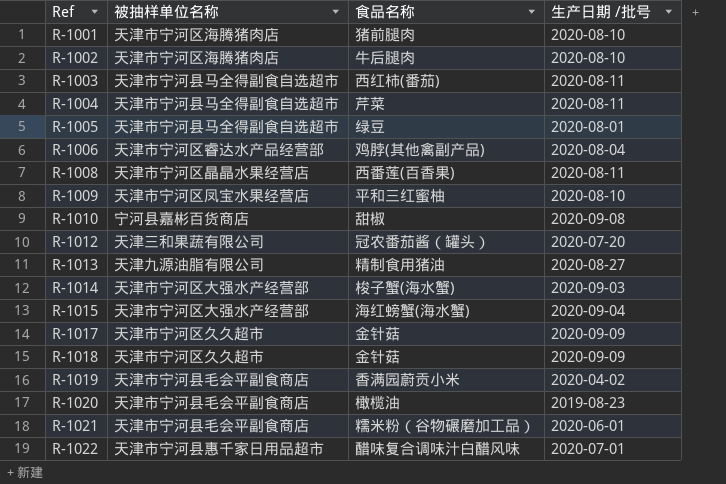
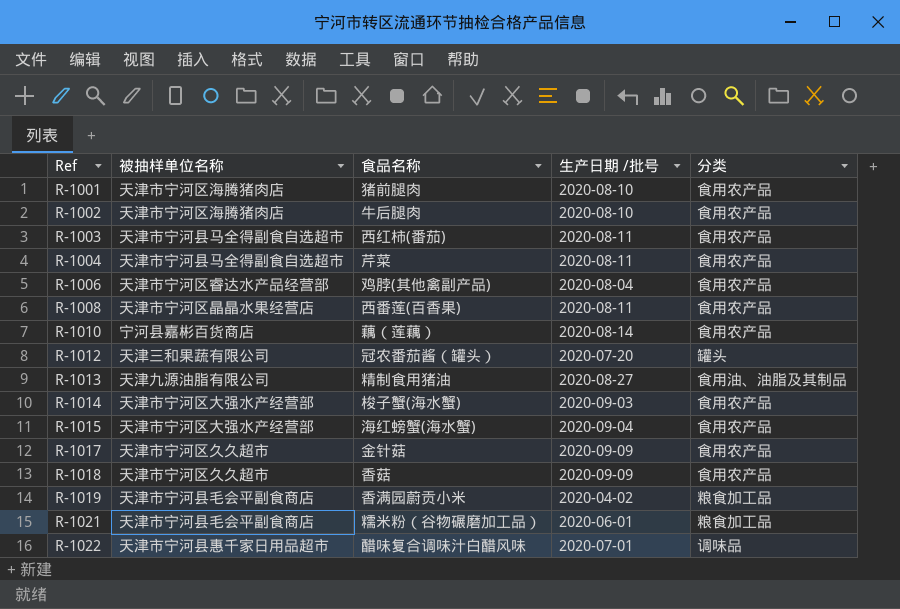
column 分类 | position: none -> 5
row R-1005: 天津市宁河县马全得副食自选超市 | 绿豆 | 2020-08-01 -> none
row R-1009: 天津市宁河区凤宝水果经营店 | 平和三红蜜柚 | 2020-08-10 -> none
row R-1020: 天津市宁河县毛会平副食商店 | 橄榄油 | 2019-08-23 -> none
R-1010 | 食品名称: 甜椒 -> 藕（莲藕）
R-1010 | 生产日期 /批号: 2020-09-08 -> 2020-08-14
R-1018 | 食品名称: 金针菇 -> 香菇

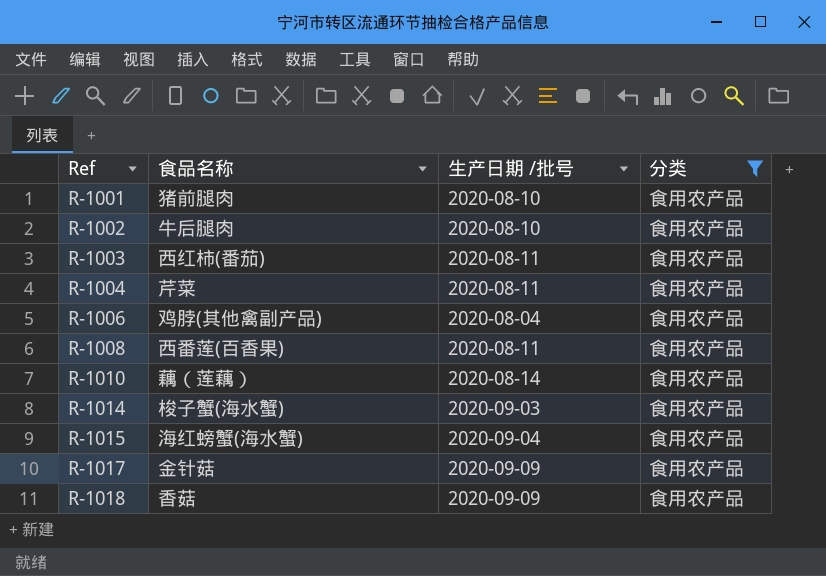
filter: none -> 分类 = 食用农产品
column 被抽样单位名称 | position: 2 -> none

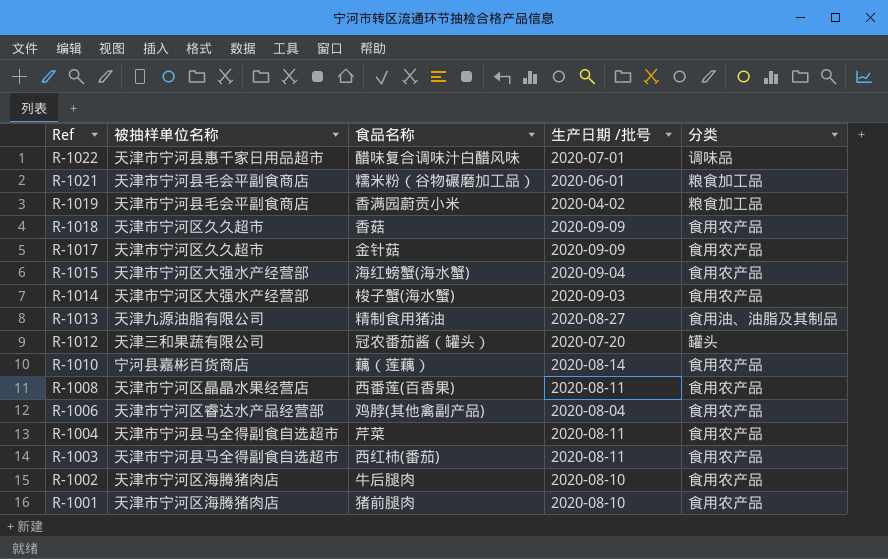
filter: 分类 = 食用农产品 -> none
row order: Ref ascending -> Ref descending
column 被抽样单位名称 | position: none -> 2

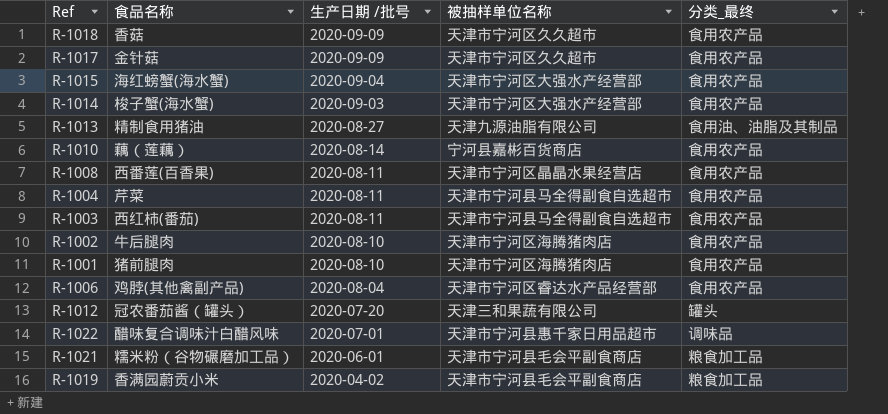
row order: Ref descending -> 生产日期 /批号 descending
column 被抽样单位名称 | position: 2 -> 4
column name: 分类 -> 分类_最终

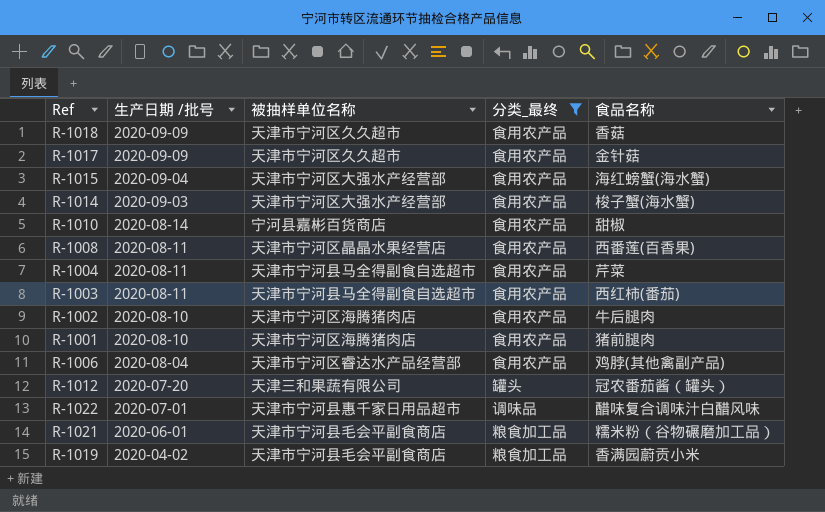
filter: none -> 分类_最终 != 食用油、油脂及其制品
column 食品名称 | position: 2 -> 5
R-1010 | 食品名称: 藕（莲藕） -> 甜椒

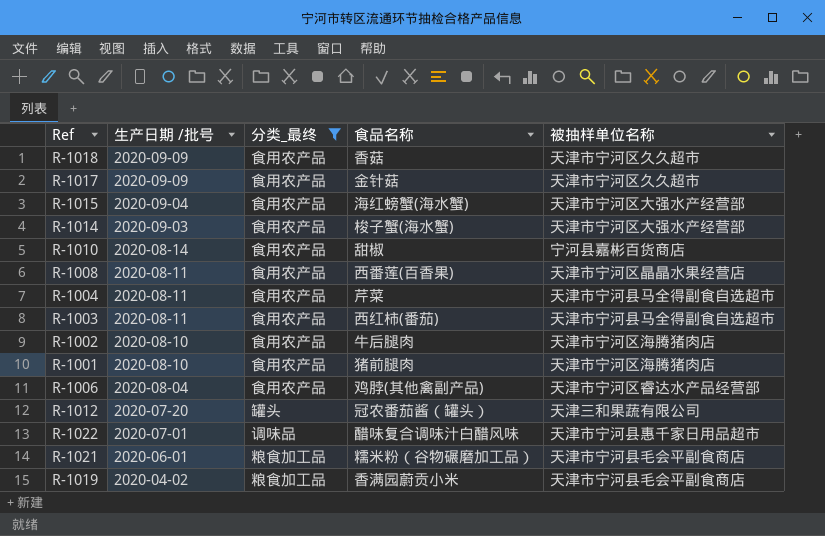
column 被抽样单位名称 | position: 3 -> 5

